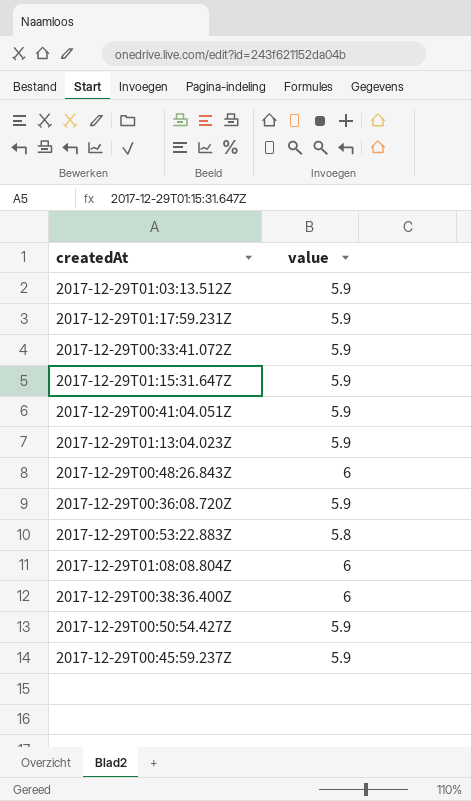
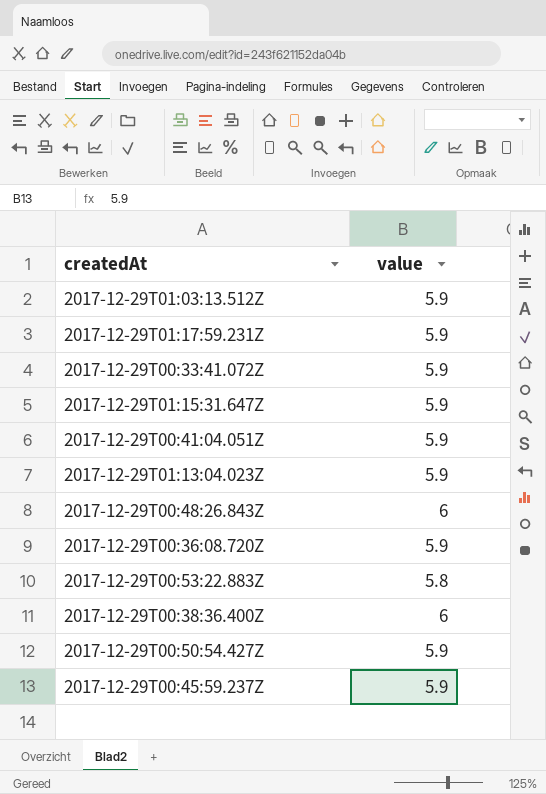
row 2017-12-29T01:08:08.804Z: 6 -> none

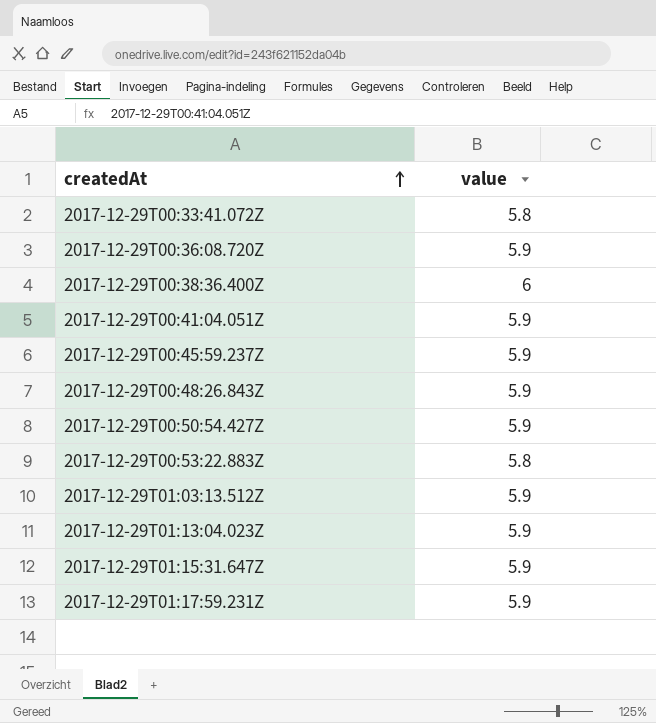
row order: none -> createdAt ascending
2017-12-29T00:33:41.072Z | value: 5.9 -> 5.8
2017-12-29T00:48:26.843Z | value: 6 -> 5.9

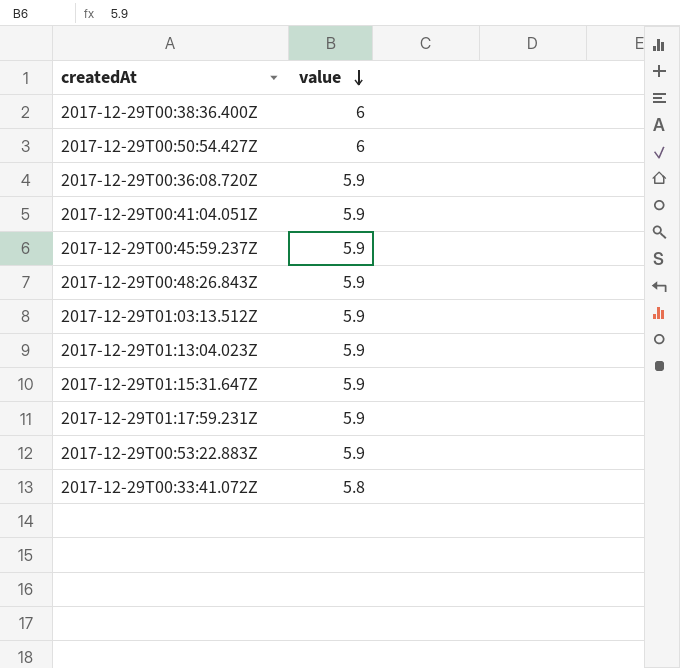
row order: createdAt ascending -> value descending
2017-12-29T00:50:54.427Z | value: 5.9 -> 6
2017-12-29T00:53:22.883Z | value: 5.8 -> 5.9

